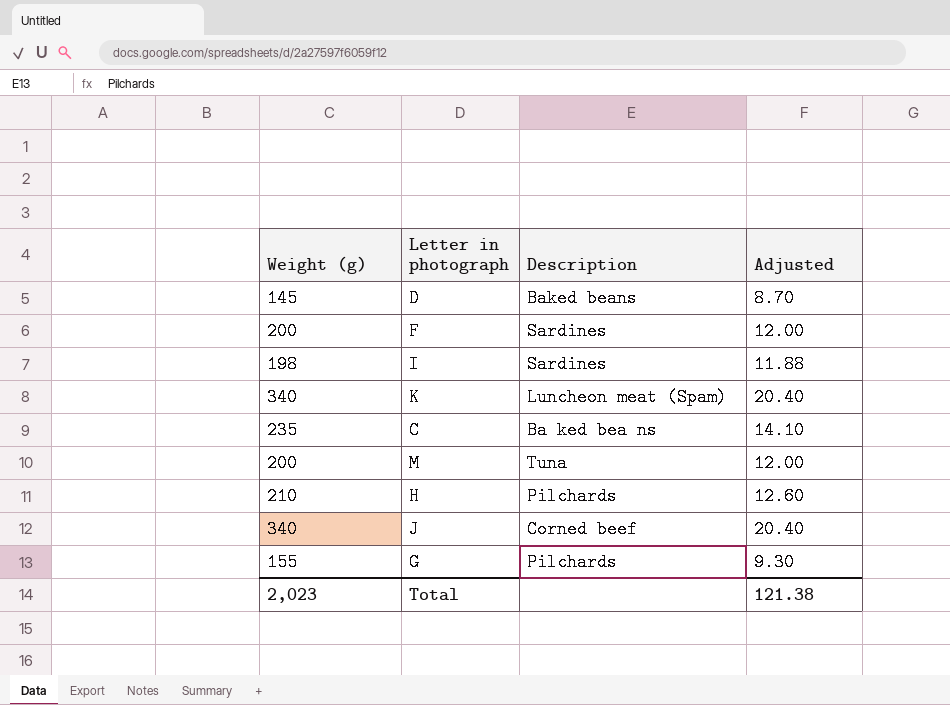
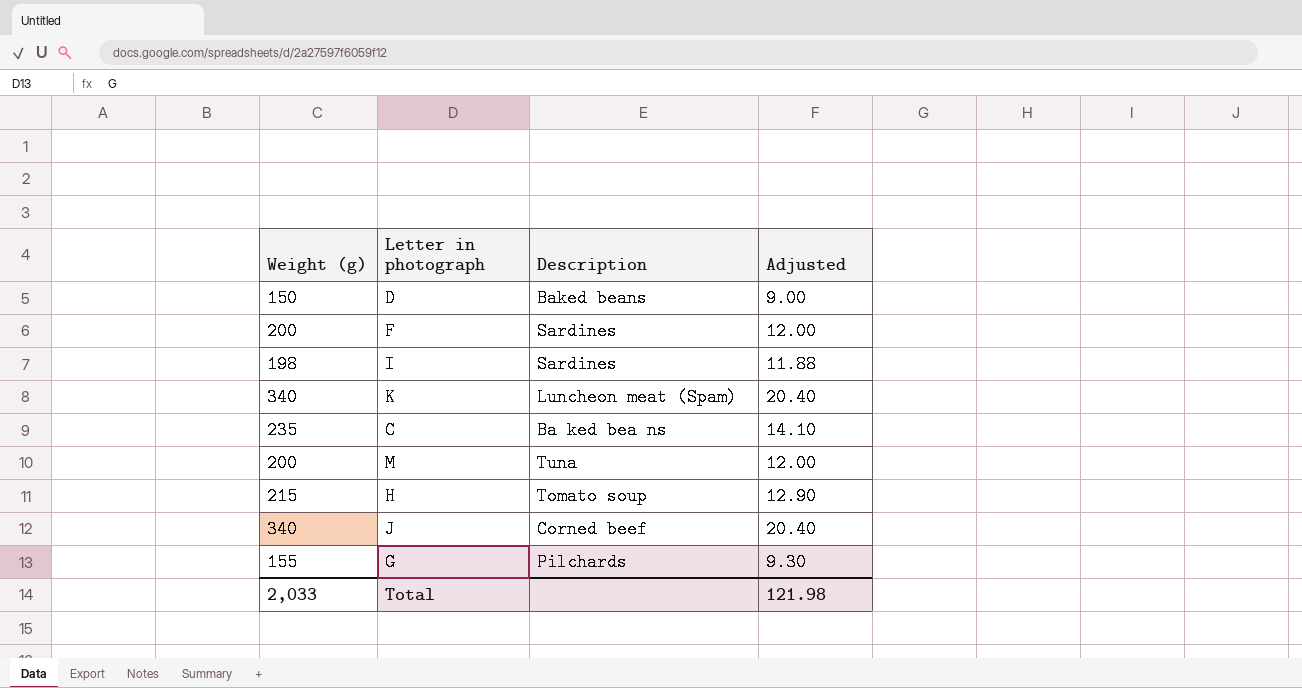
D | Weight (g): 145 -> 150
D | Adjusted: 8.70 -> 9.00
H | Weight (g): 210 -> 215
H | Description: Pilchards -> Tomato soup
H | Adjusted: 12.60 -> 12.90
Total | Weight (g): 2,023 -> 2,033
Total | Adjusted: 121.38 -> 121.98

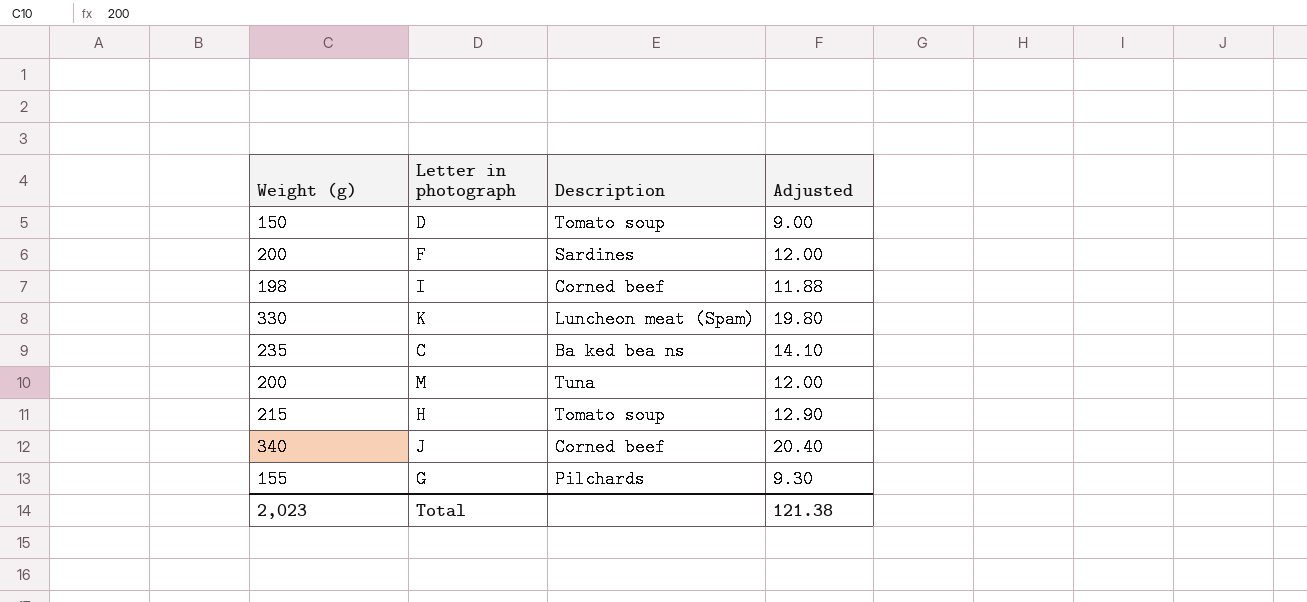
D | Description: Baked beans -> Tomato soup
I | Description: Sardines -> Corned beef
K | Weight (g): 340 -> 330
K | Adjusted: 20.40 -> 19.80
Total | Weight (g): 2,033 -> 2,023
Total | Adjusted: 121.98 -> 121.38

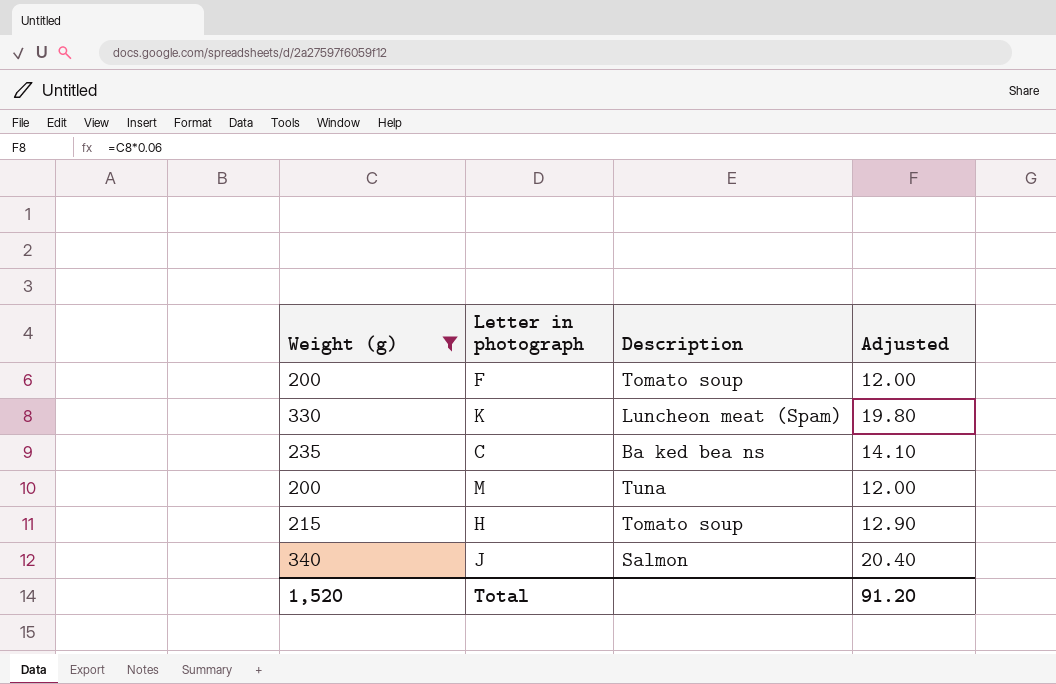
filter: none -> Weight (g) >= 200
F | Description: Sardines -> Tomato soup
J | Description: Corned beef -> Salmon
Total | Weight (g): 2,023 -> 1,520
Total | Adjusted: 121.38 -> 91.20

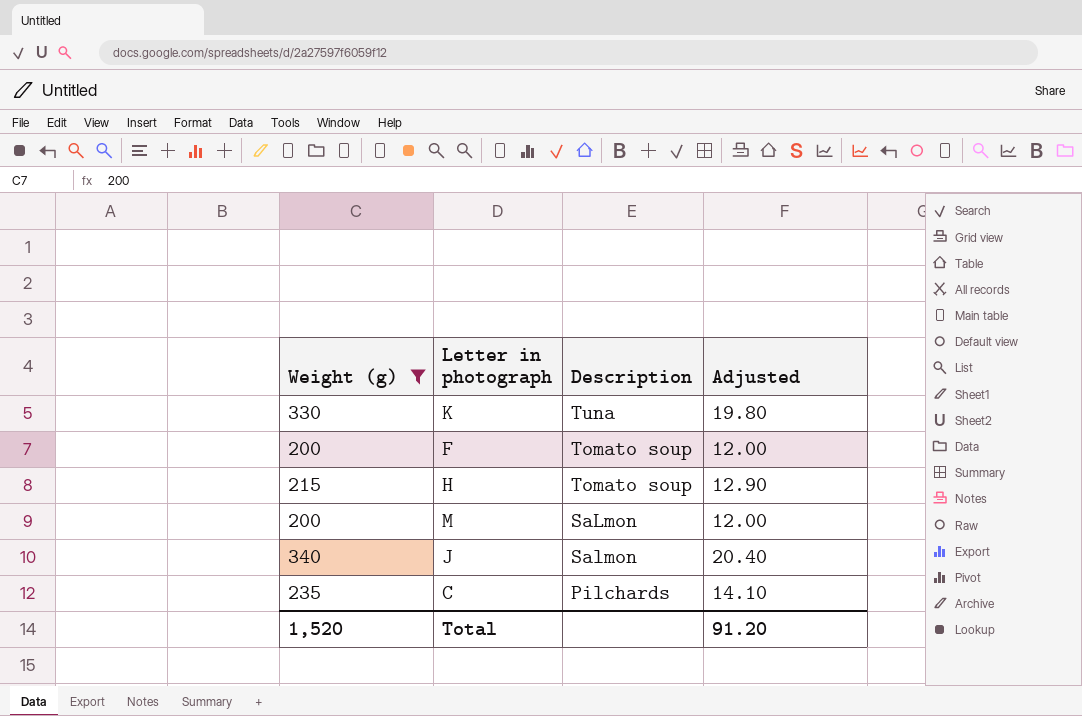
row order: none -> Description descending
K | Description: Luncheon meat (Spam) -> Tuna
M | Description: Tuna -> SaLmon
C | Description: Ba ked bea ns -> Pilchards

